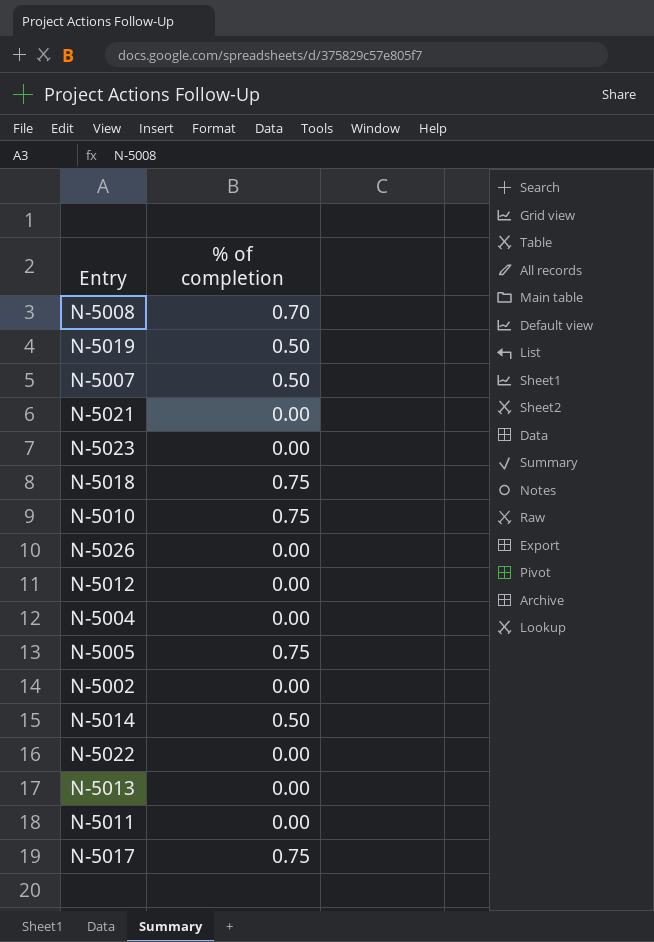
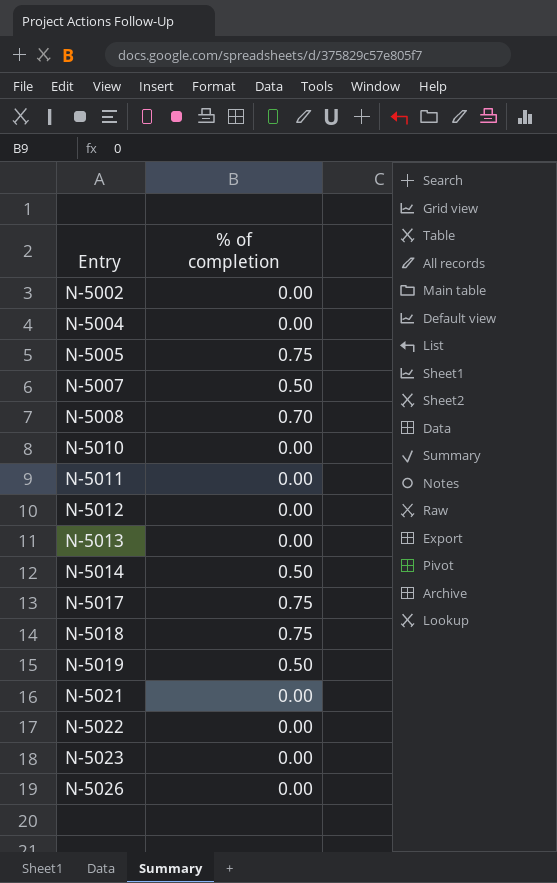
row order: none -> Entry ascending
N-5010 | % of completion: 0.75 -> 0.00

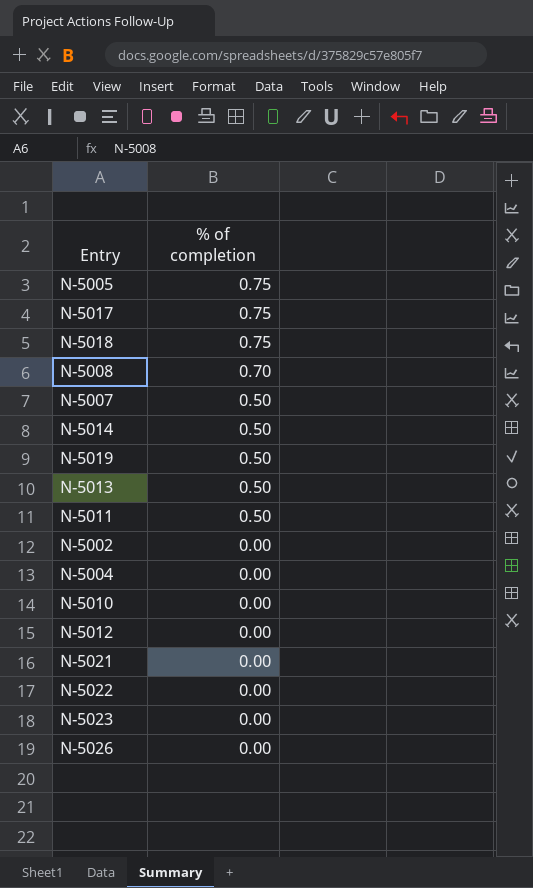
row order: Entry ascending -> % of completion descending
N-5013 | % of completion: 0.00 -> 0.50
N-5011 | % of completion: 0.00 -> 0.50

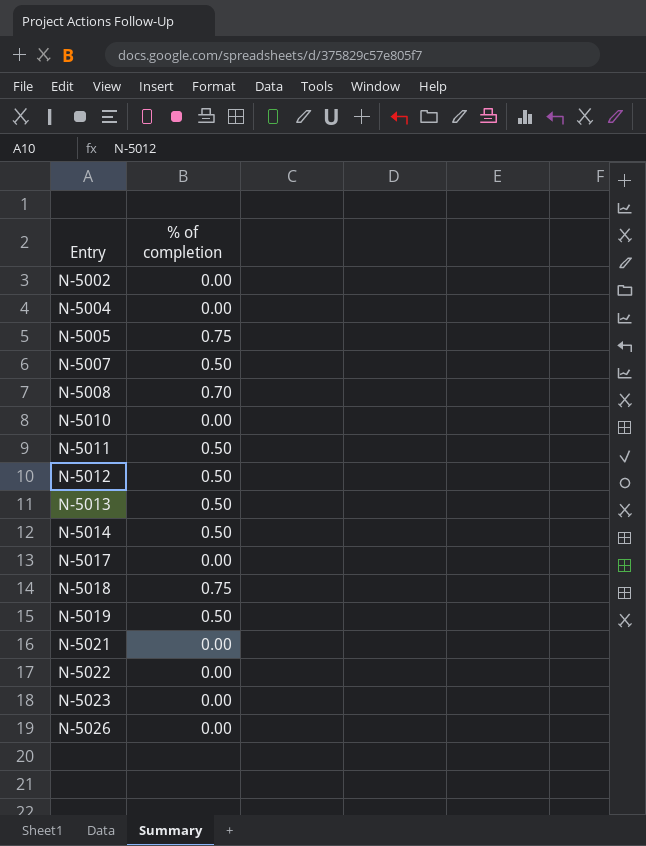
row order: % of completion descending -> Entry ascending
N-5012 | % of completion: 0.00 -> 0.50
N-5017 | % of completion: 0.75 -> 0.00

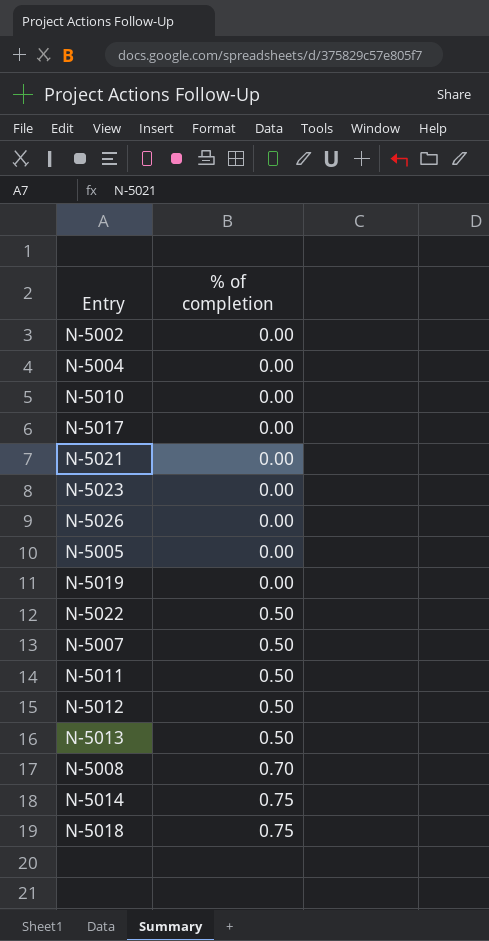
row order: Entry ascending -> % of completion ascending
N-5005 | % of completion: 0.75 -> 0.00
N-5019 | % of completion: 0.50 -> 0.00
N-5022 | % of completion: 0.00 -> 0.50
N-5014 | % of completion: 0.50 -> 0.75

